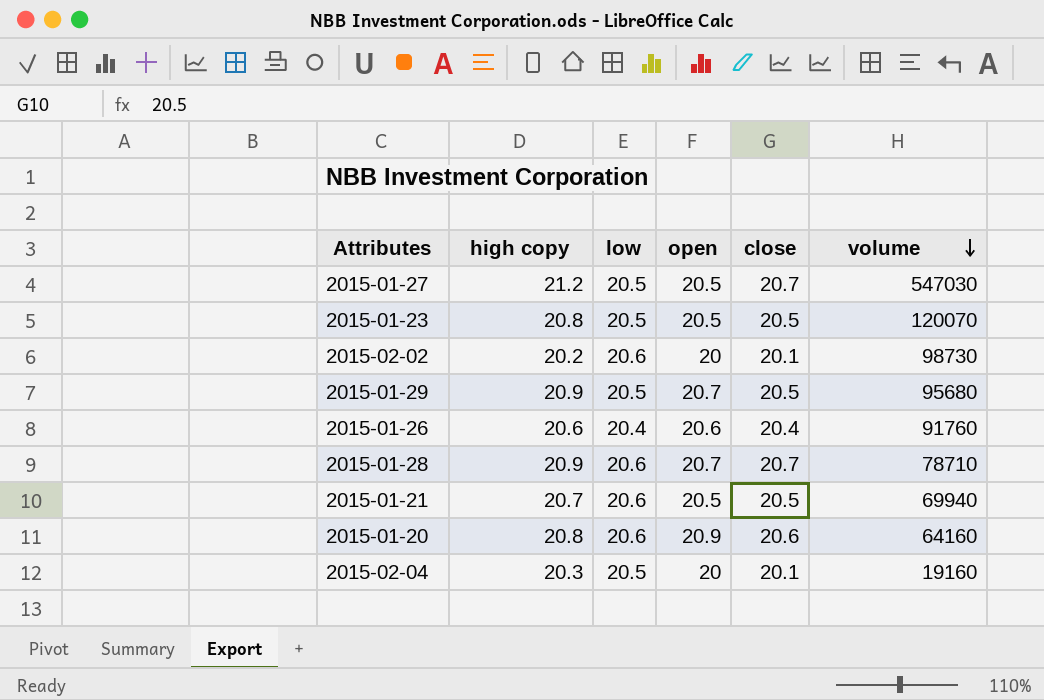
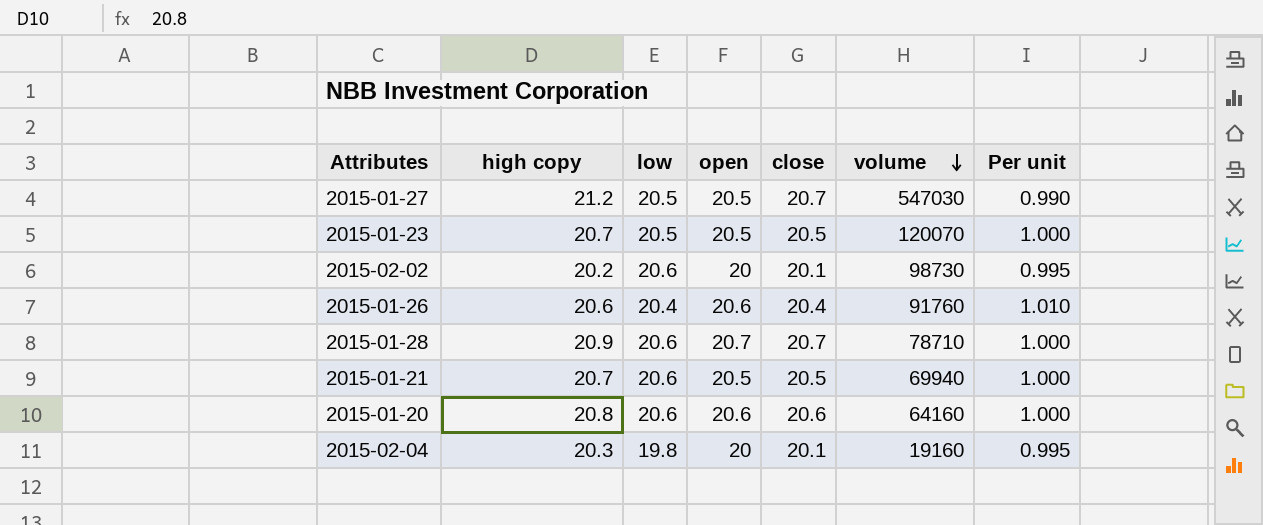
column Per unit | formula: none -> [open] / [close]
row 2015-01-29: 20.9 | 20.5 | 20.7 | 20.5 | 95680 -> none
2015-01-23 | high copy: 20.8 -> 20.7
2015-01-20 | open: 20.9 -> 20.6
2015-02-04 | low: 20.5 -> 19.8

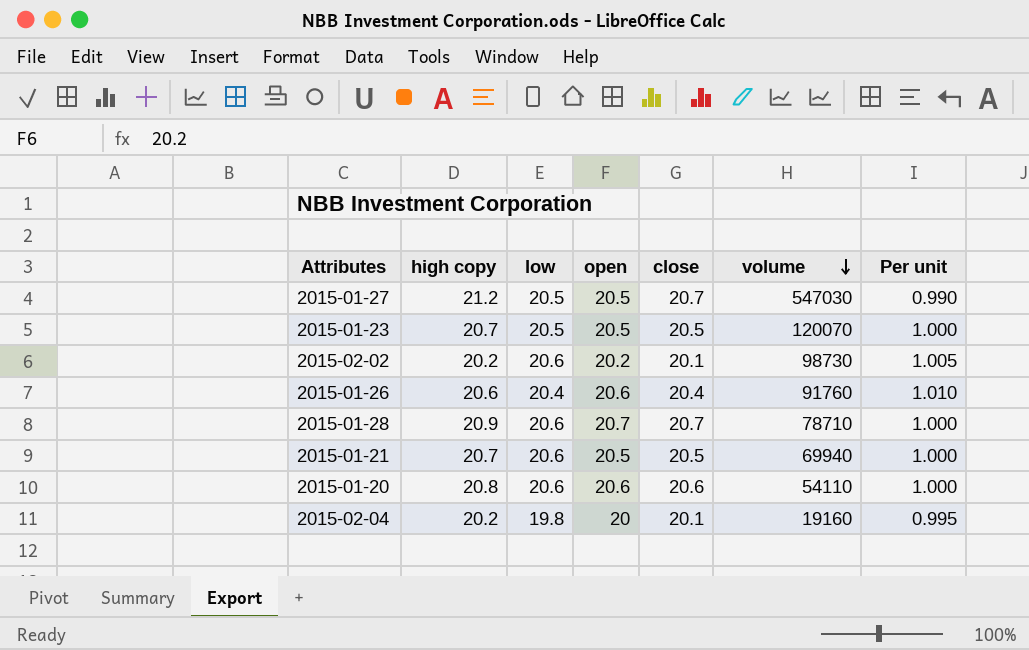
2015-02-02 | open: 20 -> 20.2
2015-02-02 | Per unit: 0.995 -> 1.005
2015-01-20 | volume: 64160 -> 54110
2015-02-04 | high copy: 20.3 -> 20.2

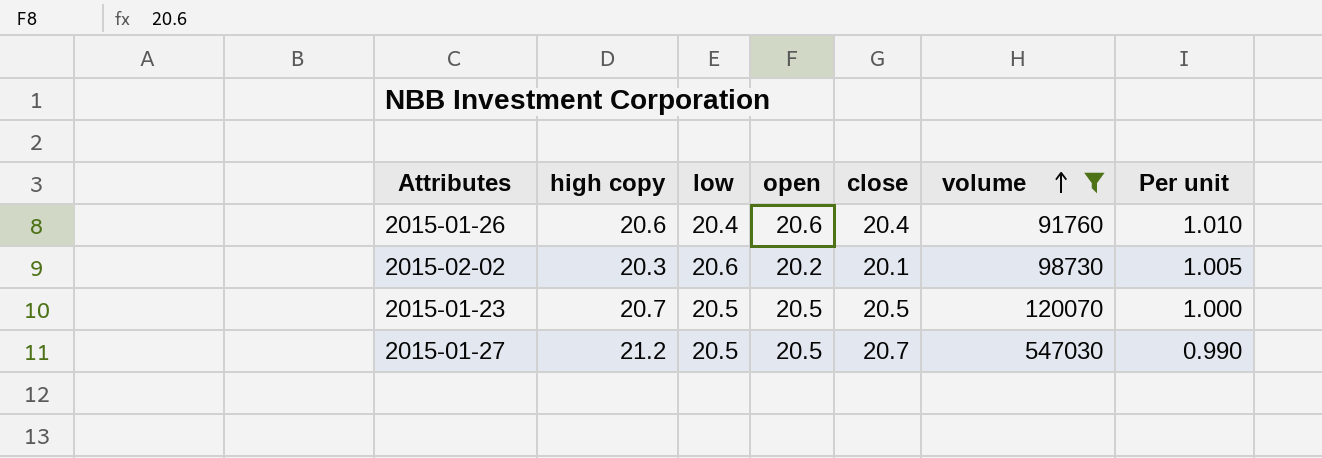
filter: none -> volume >= 91760
row order: volume descending -> volume ascending
2015-02-02 | high copy: 20.2 -> 20.3

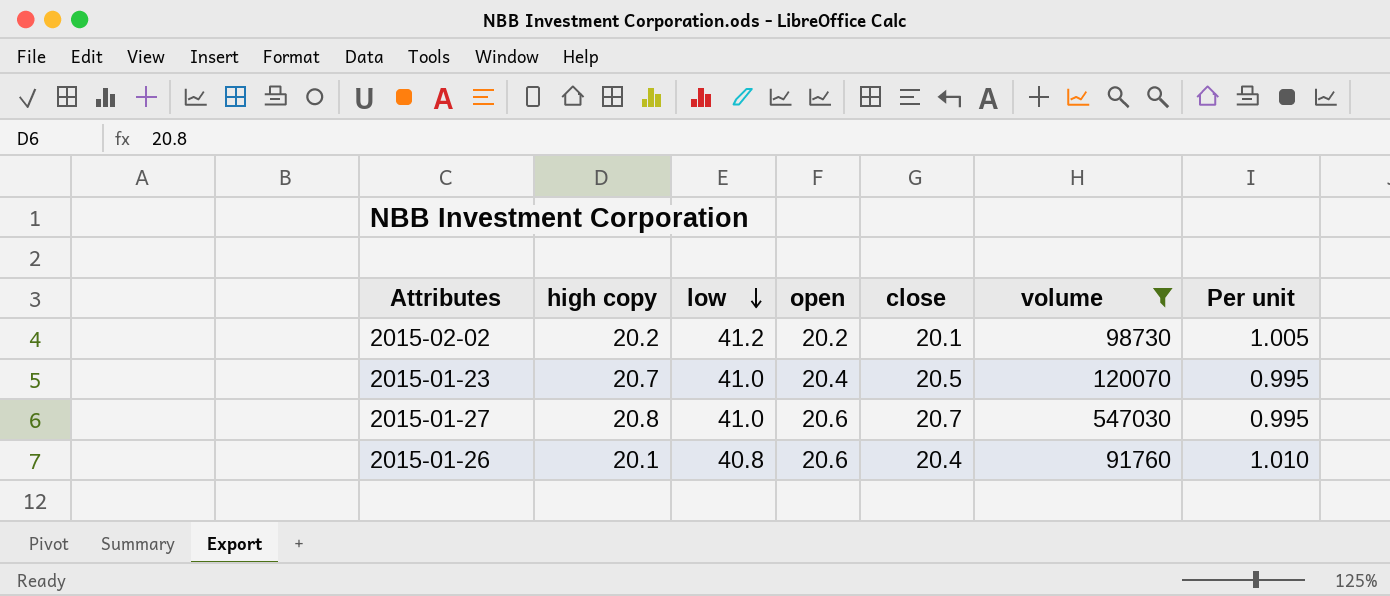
row order: volume ascending -> low descending
2015-02-02 | high copy: 20.3 -> 20.2
2015-02-02 | low: 20.6 -> 41.2
2015-01-23 | low: 20.5 -> 41.0
2015-01-23 | open: 20.5 -> 20.4
2015-01-23 | Per unit: 1.000 -> 0.995
2015-01-27 | high copy: 21.2 -> 20.8
2015-01-27 | low: 20.5 -> 41.0
2015-01-27 | open: 20.5 -> 20.6
2015-01-27 | Per unit: 0.990 -> 0.995
2015-01-26 | high copy: 20.6 -> 20.1
2015-01-26 | low: 20.4 -> 40.8

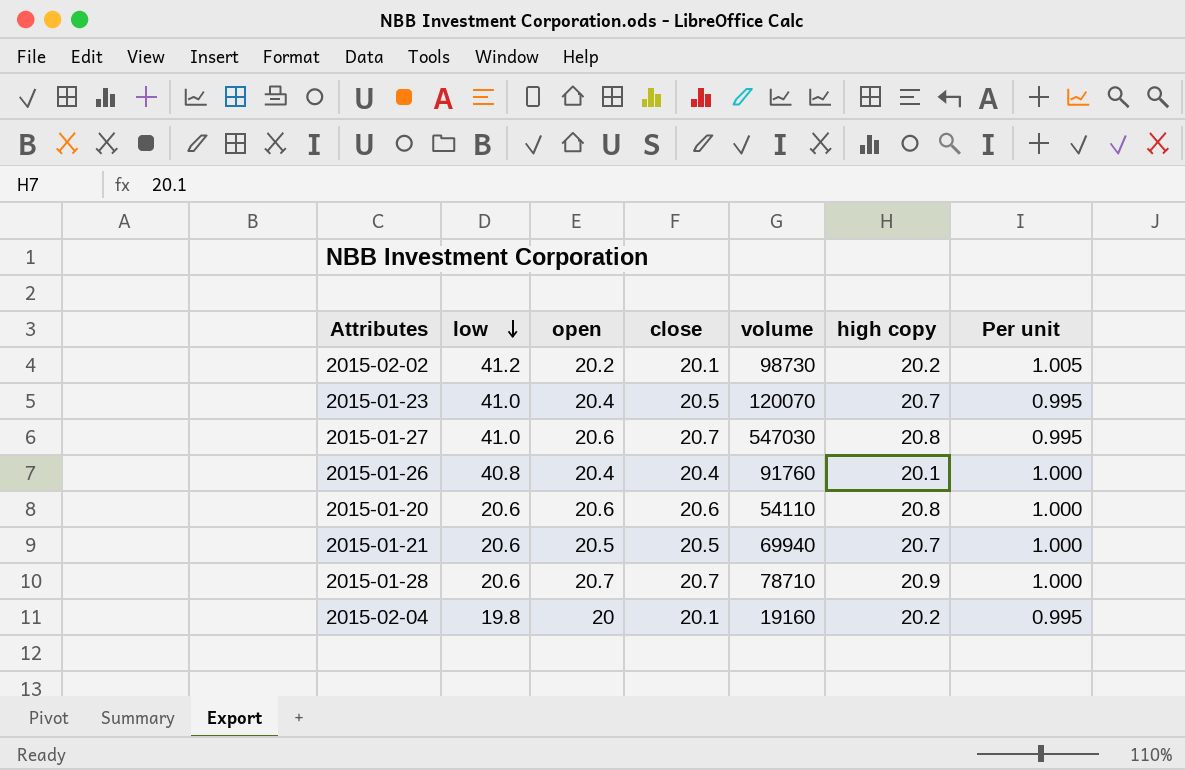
filter: volume >= 91760 -> none
column high copy | position: 2 -> 6
2015-01-26 | open: 20.6 -> 20.4
2015-01-26 | Per unit: 1.010 -> 1.000

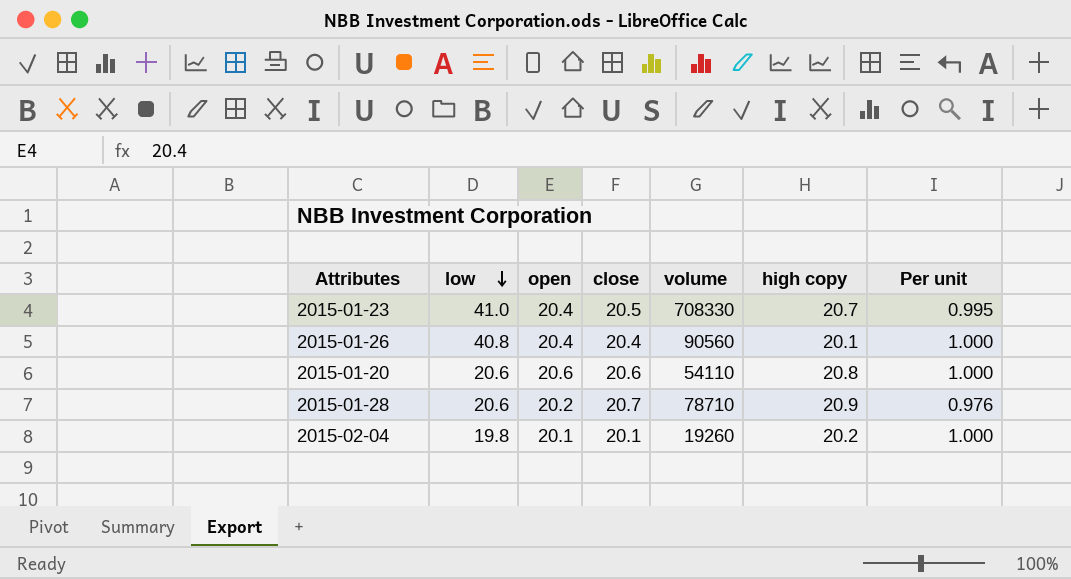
row 2015-02-02: 41.2 | 20.2 | 20.1 | 98730 | 20.2 | 1.005 -> none
row 2015-01-27: 41.0 | 20.6 | 20.7 | 547030 | 20.8 | 0.995 -> none
row 2015-01-21: 20.6 | 20.5 | 20.5 | 69940 | 20.7 | 1.000 -> none
2015-01-23 | volume: 120070 -> 708330
2015-01-26 | volume: 91760 -> 90560
2015-01-28 | open: 20.7 -> 20.2
2015-01-28 | Per unit: 1.000 -> 0.976
2015-02-04 | open: 20 -> 20.1
2015-02-04 | volume: 19160 -> 19260
2015-02-04 | Per unit: 0.995 -> 1.000

